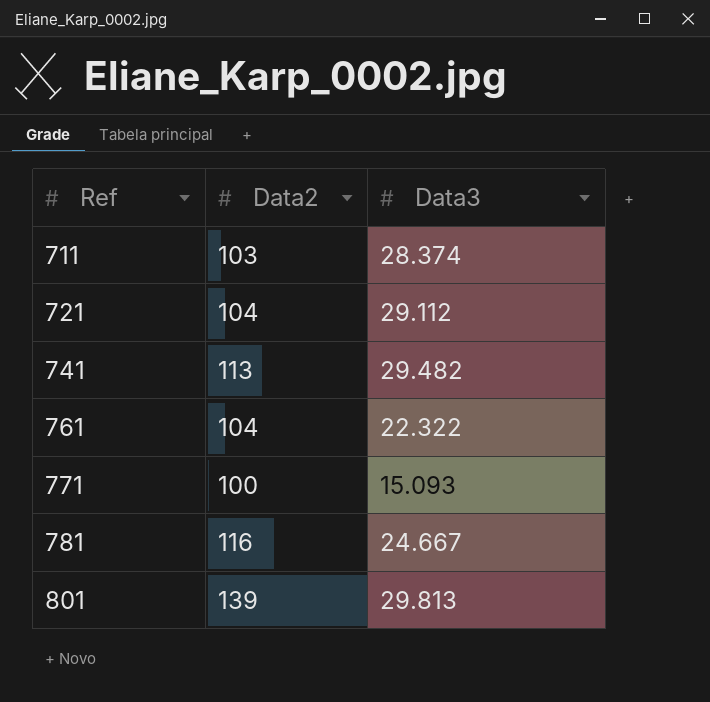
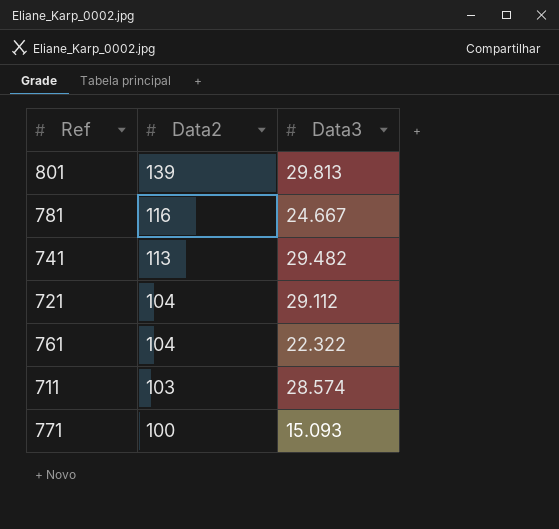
row order: Ref ascending -> Data2 descending
711 | Data3: 28.374 -> 28.574

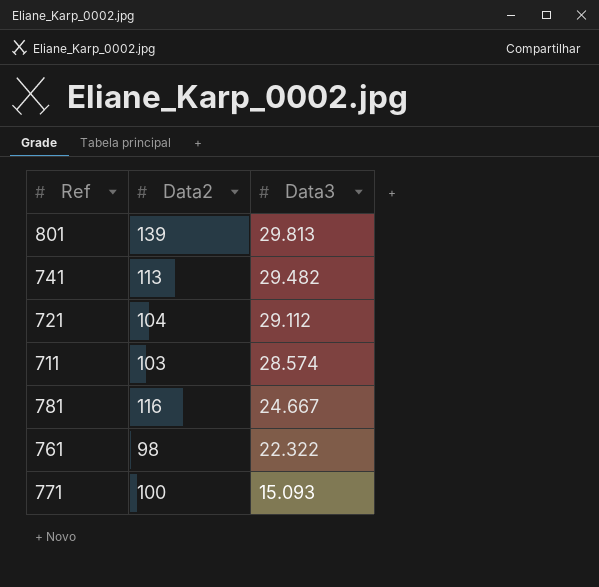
row order: Data2 descending -> Data3 descending
761 | Data2: 104 -> 98

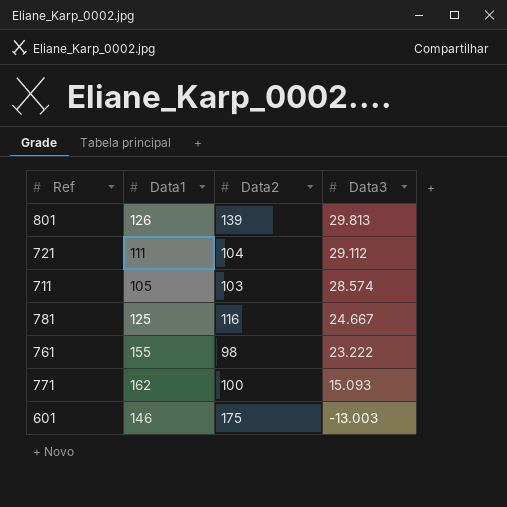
column Data1 | position: none -> 2
row 741: 113 | 29.482 -> none
761 | Data3: 22.322 -> 23.222
row 601: none -> 146 | 175 | -13.003

